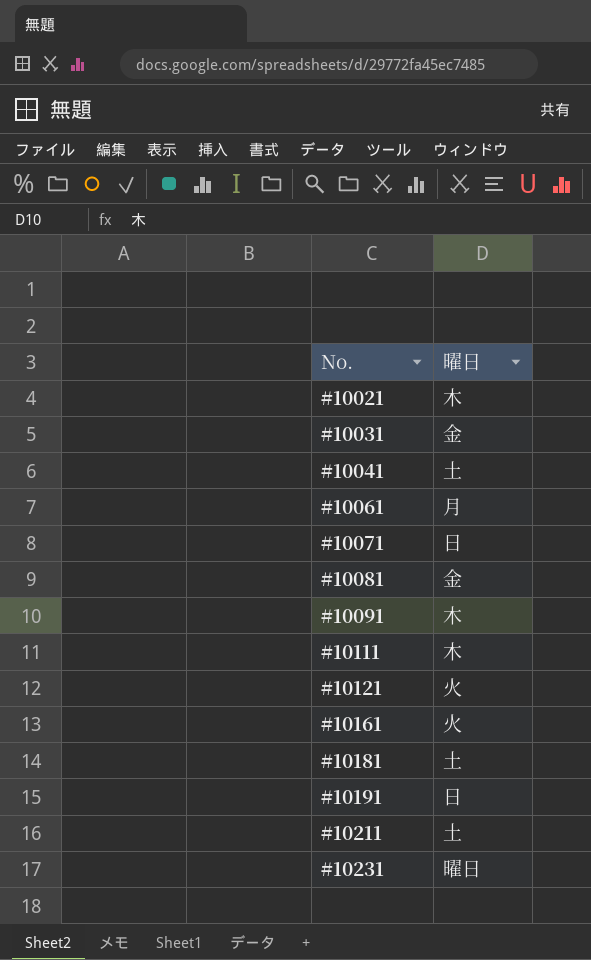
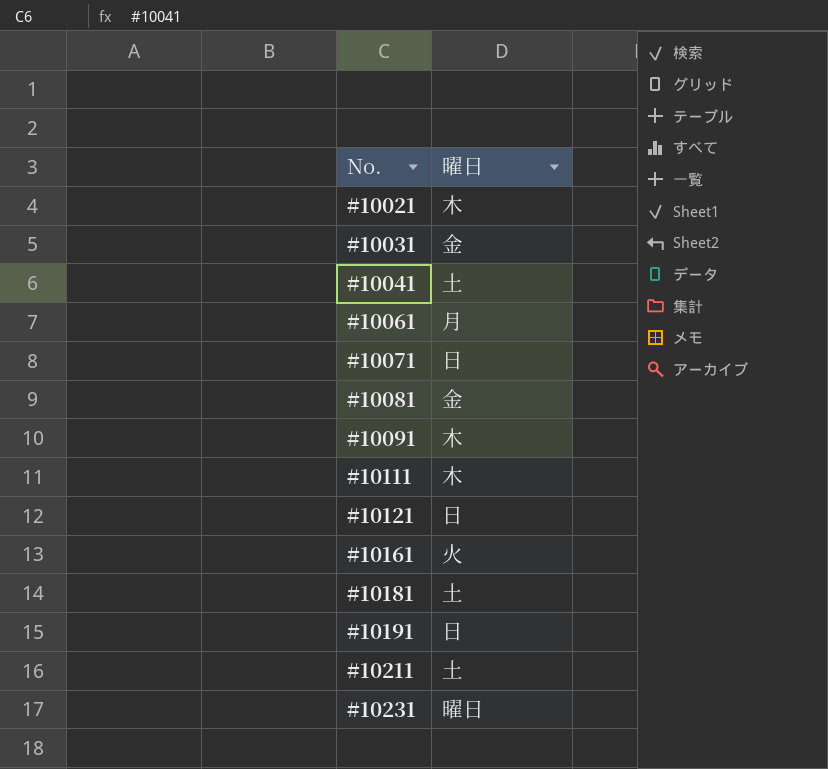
#10121 | 曜日: 火 -> 日

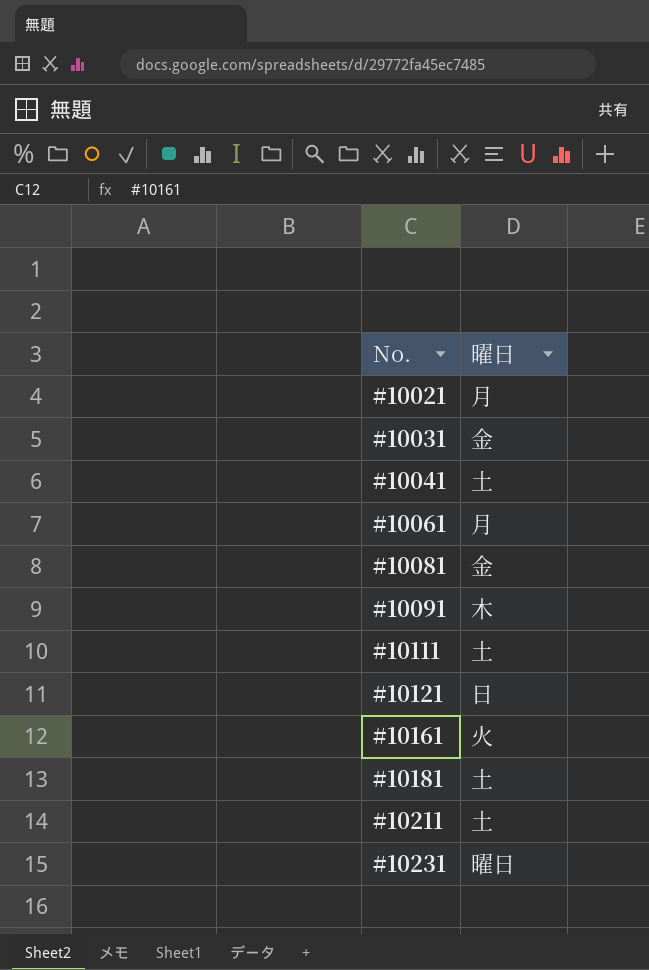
row #10071: 日 -> none
row #10191: 日 -> none
#10021 | 曜日: 木 -> 月
#10111 | 曜日: 木 -> 土

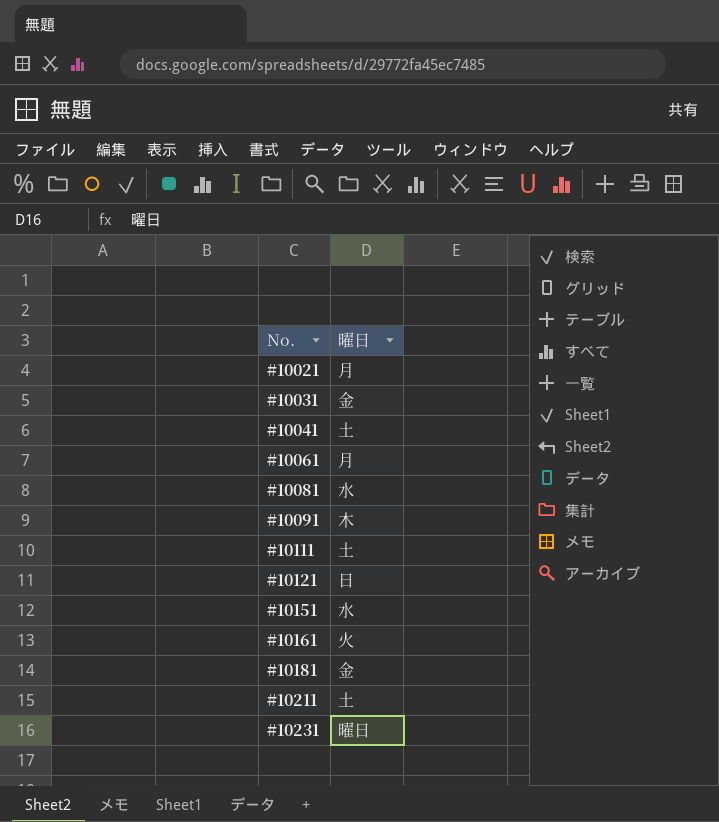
#10081 | 曜日: 金 -> 水
row #10151: none -> 水
#10181 | 曜日: 土 -> 金

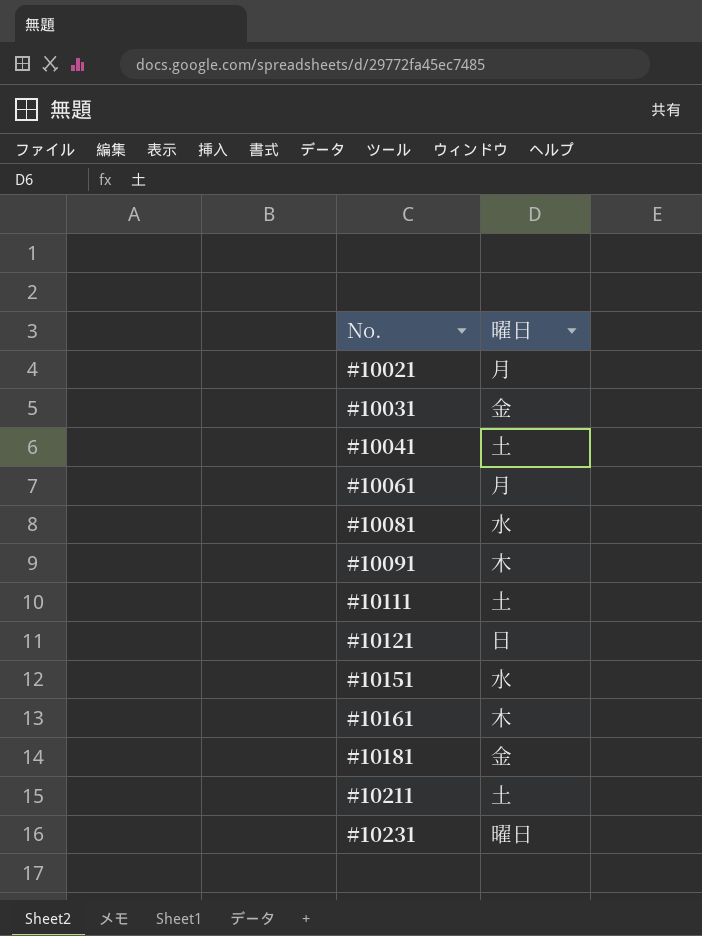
#10161 | 曜日: 火 -> 木

